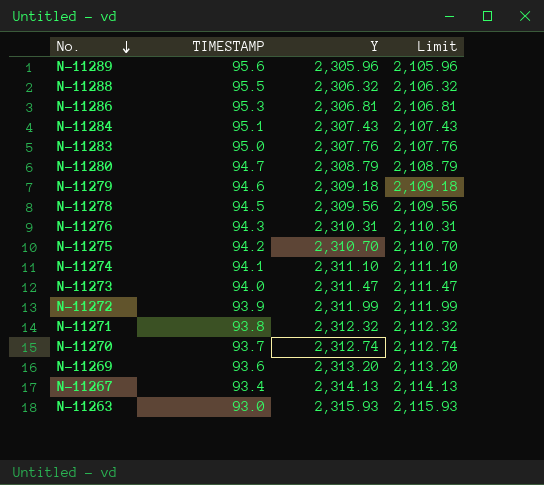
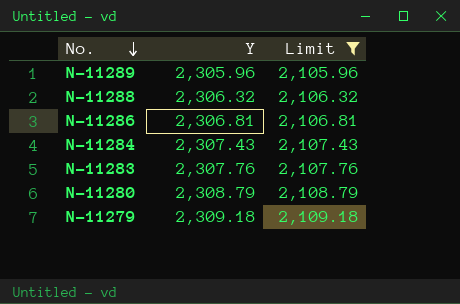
filter: none -> Limit <= 2,109.18
column TIMESTAMP | position: 2 -> none

